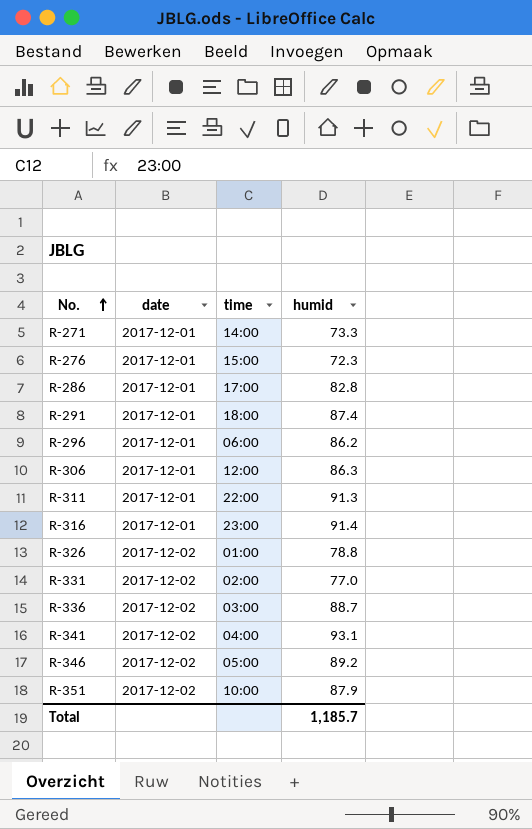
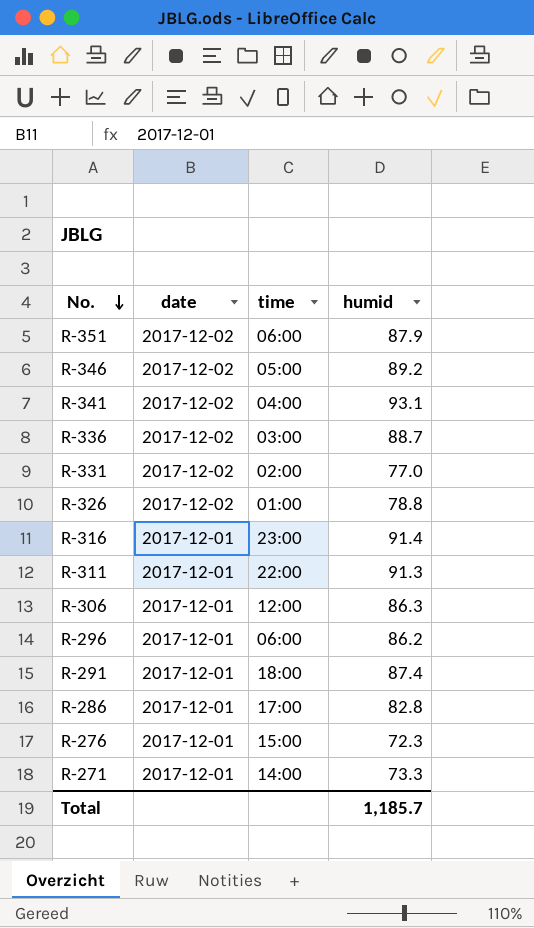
row order: No. ascending -> No. descending
R-351 | time: 10:00 -> 06:00

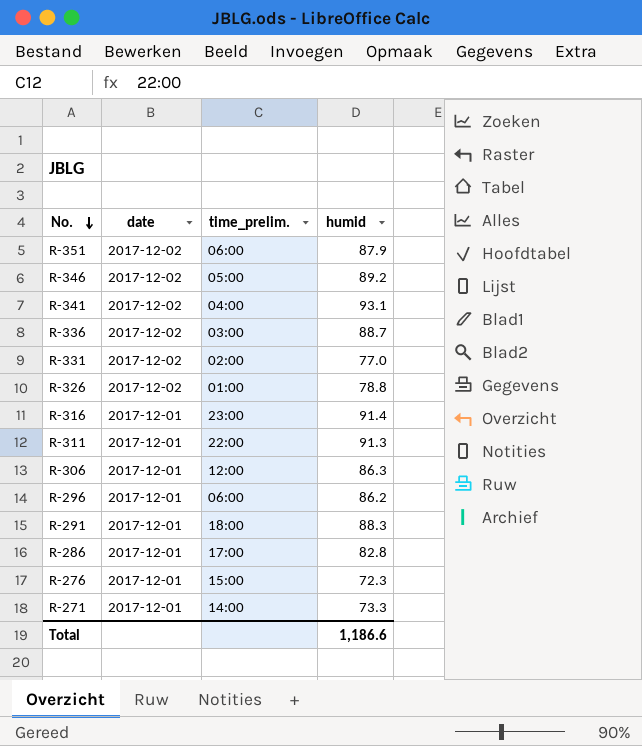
column name: time -> time_prelim.
R-291 | humid: 87.4 -> 88.3
Total | humid: 1,185.7 -> 1,186.6

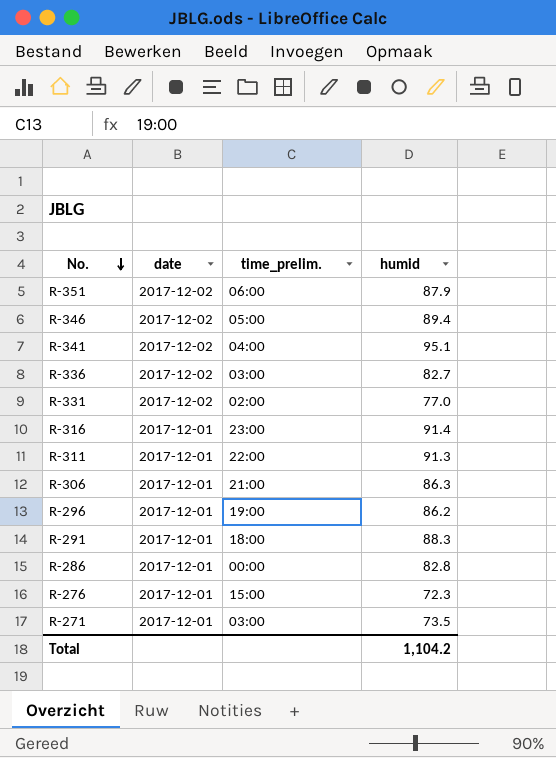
row R-326: 2017-12-02 | 01:00 | 78.8 -> none
R-346 | humid: 89.2 -> 89.4
R-341 | humid: 93.1 -> 95.1
R-336 | humid: 88.7 -> 82.7
R-306 | time_prelim.: 12:00 -> 21:00
R-296 | time_prelim.: 06:00 -> 19:00
R-286 | time_prelim.: 17:00 -> 00:00
R-271 | time_prelim.: 14:00 -> 03:00
R-271 | humid: 73.3 -> 73.5
Total | humid: 1,186.6 -> 1,104.2

